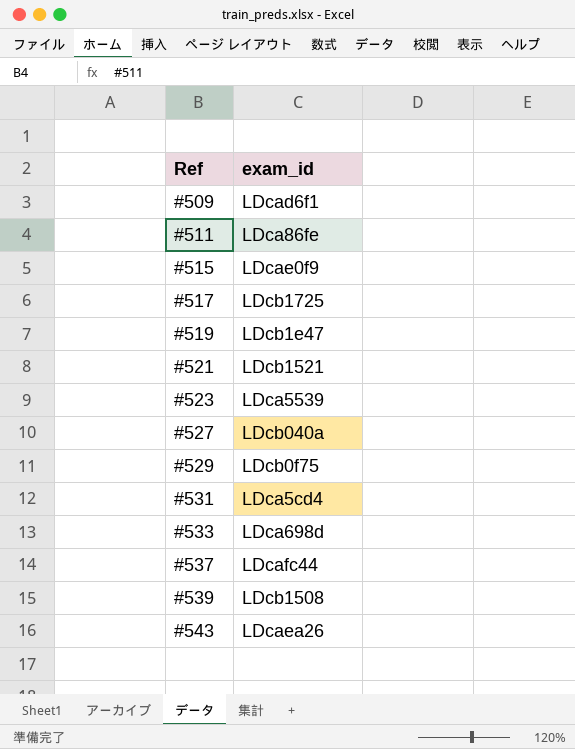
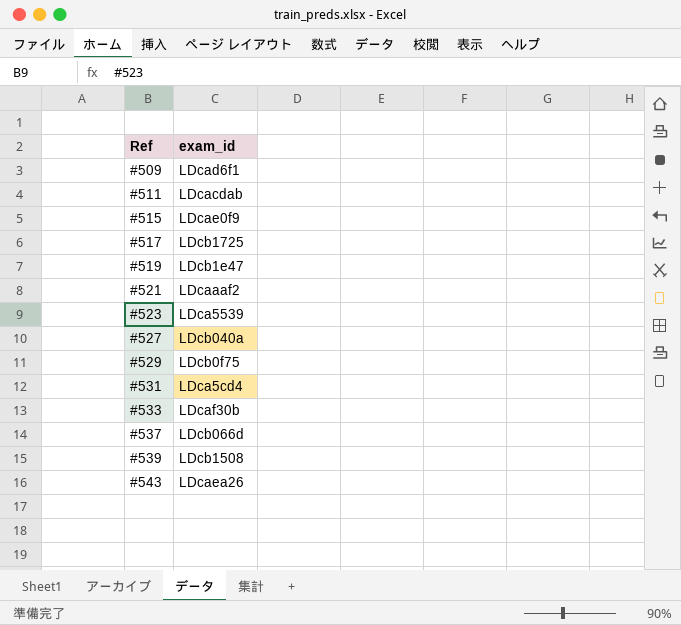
#511 | exam_id: LDca86fe -> LDcacdab
#521 | exam_id: LDcb1521 -> LDcaaaf2
#533 | exam_id: LDca698d -> LDcaf30b
#537 | exam_id: LDcafc44 -> LDcb066d

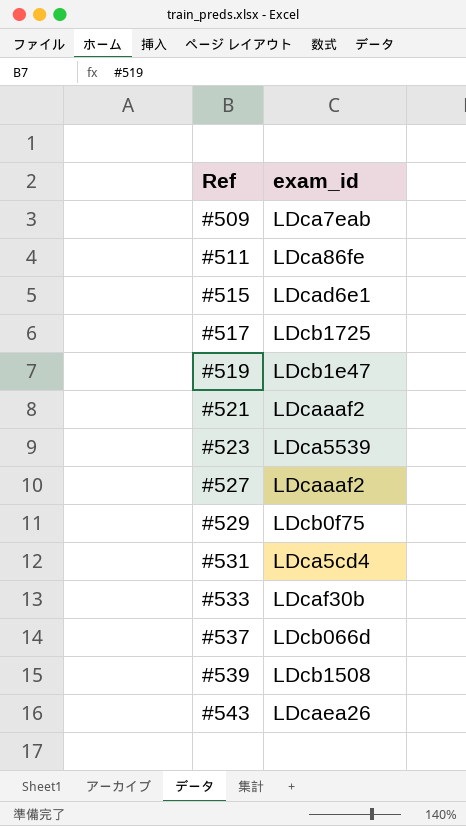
#509 | exam_id: LDcad6f1 -> LDca7eab
#511 | exam_id: LDcacdab -> LDca86fe
#515 | exam_id: LDcae0f9 -> LDcad6e1
#527 | exam_id: LDcb040a -> LDcaaaf2

